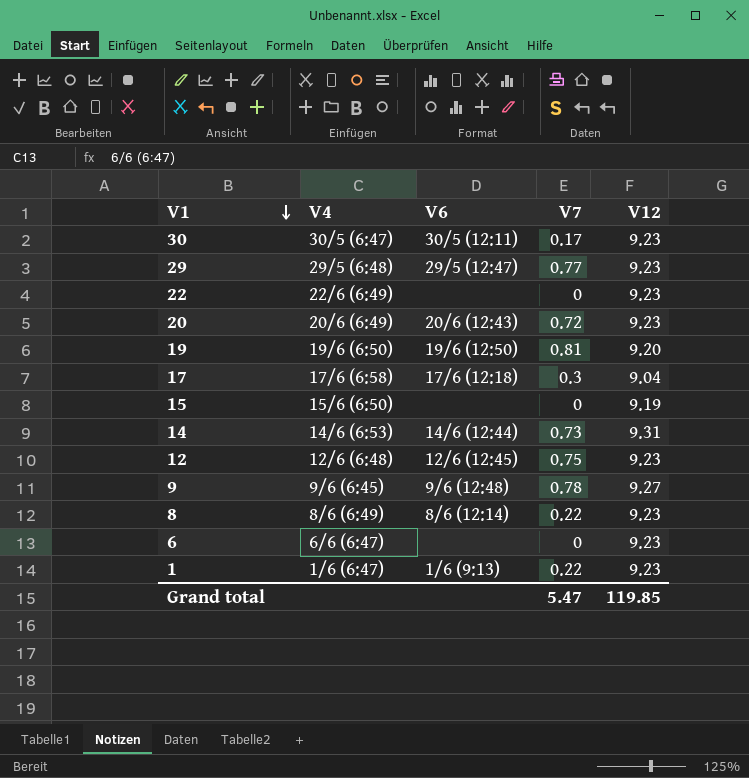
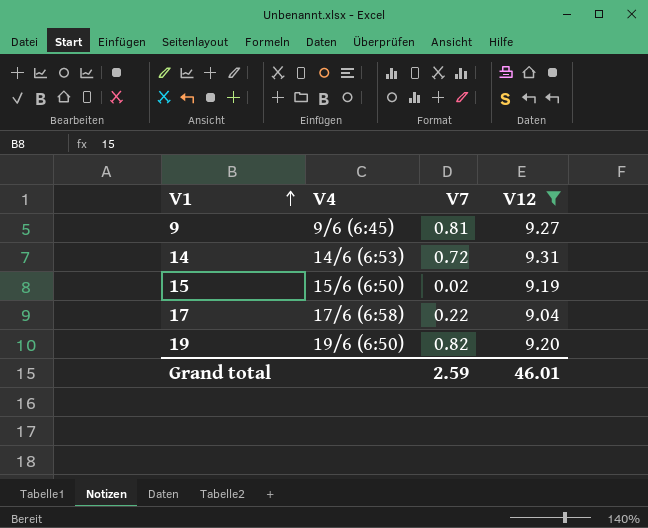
filter: none -> V12 != 9.23
row order: V1 descending -> V1 ascending
column V6 | position: 3 -> none
9 | V7: 0.78 -> 0.81
14 | V7: 0.73 -> 0.72
15 | V7: 0 -> 0.02
17 | V7: 0.3 -> 0.22
19 | V7: 0.81 -> 0.82
Grand total | V7: 5.47 -> 2.59
Grand total | V12: 119.85 -> 46.01

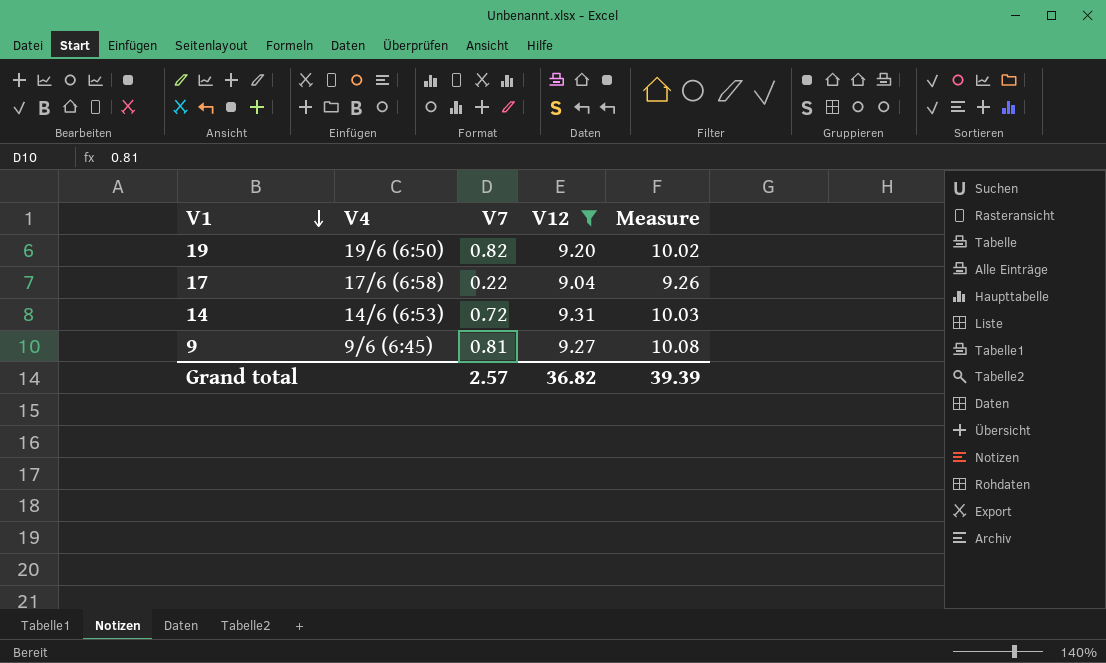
row order: V1 ascending -> V1 descending
column Measure | formula: none -> [V7] + [V12]
row 15: 15/6 (6:50) | 0.02 | 9.19 -> none
Grand total | V7: 2.59 -> 2.57
Grand total | V12: 46.01 -> 36.82

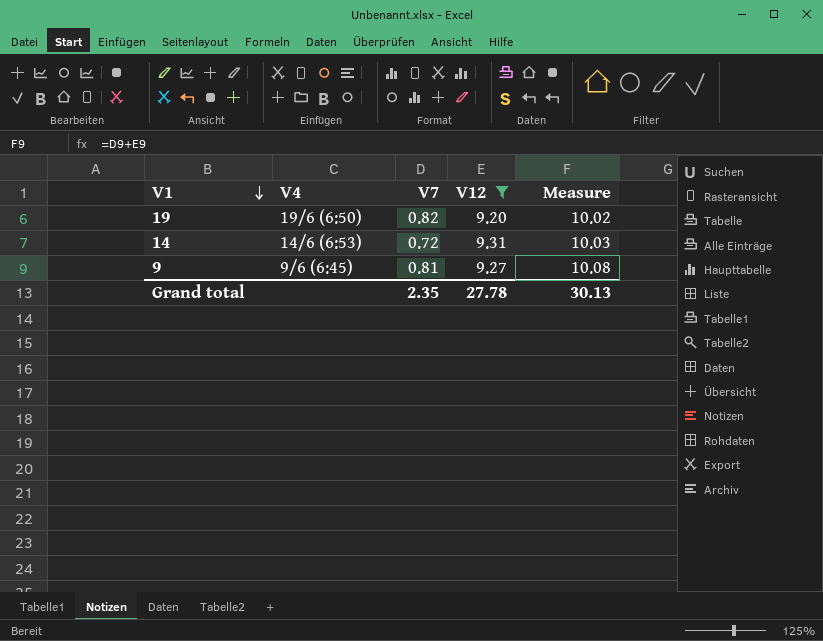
row 17: 17/6 (6:58) | 0.22 | 9.04 | 9.26 -> none
Grand total | V7: 2.57 -> 2.35
Grand total | V12: 36.82 -> 27.78
Grand total | Measure: 39.39 -> 30.13

